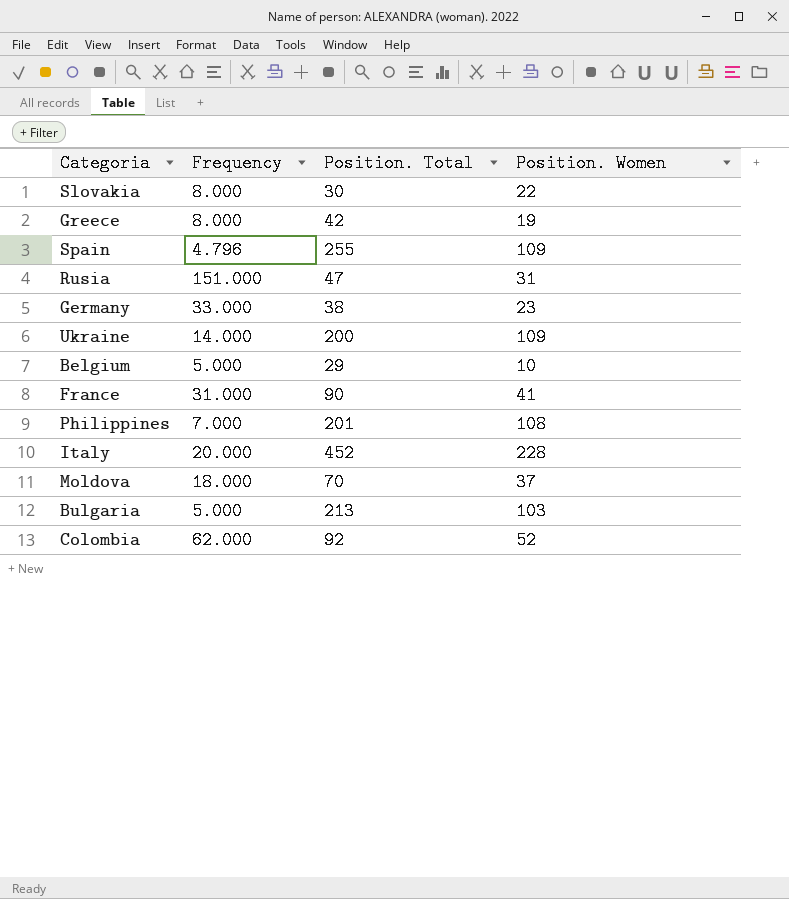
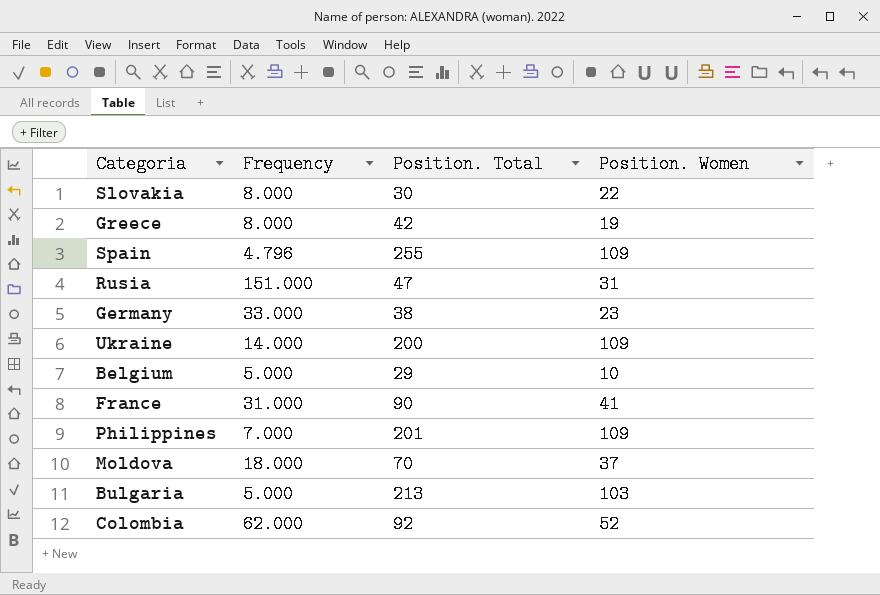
row Italy: 20.000 | 452 | 228 -> none
Philippines | Position. Women: 108 -> 109

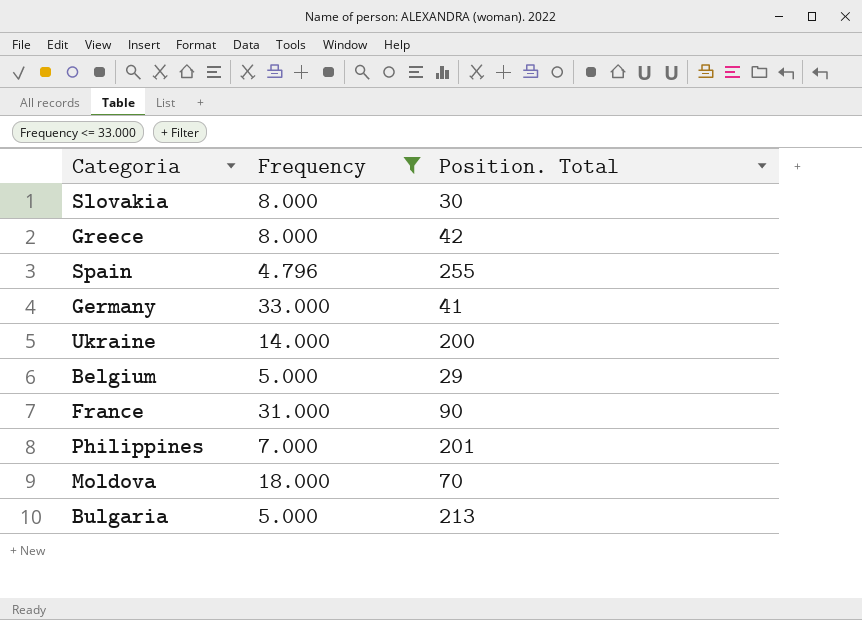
filter: none -> Frequency <= 33.000
column Position. Women | position: 4 -> none
Germany | Position. Total: 38 -> 41

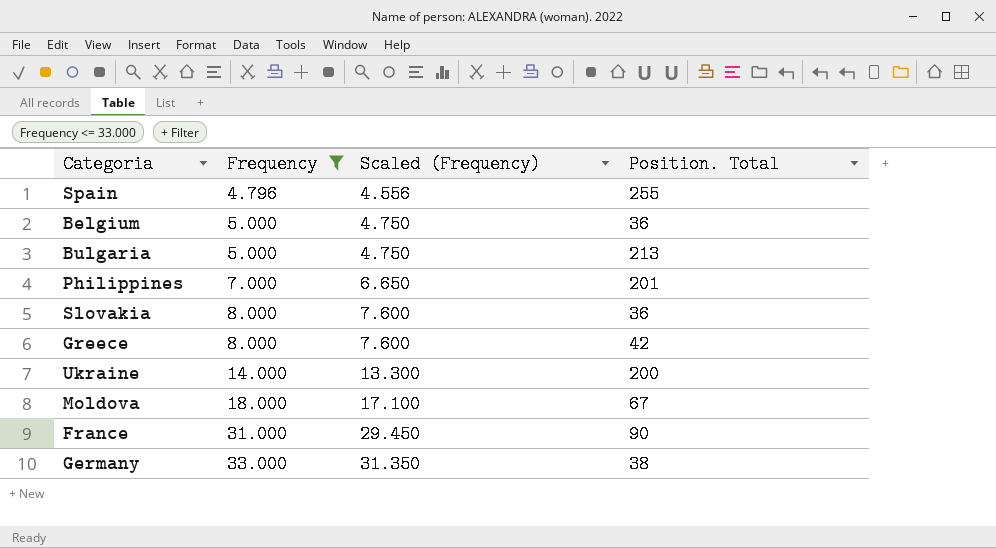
row order: none -> Frequency ascending
column Scaled (Frequency) | formula: none -> [Frequency] * 0.95
Belgium | Position. Total: 29 -> 36
Slovakia | Position. Total: 30 -> 36
Moldova | Position. Total: 70 -> 67
Germany | Position. Total: 41 -> 38

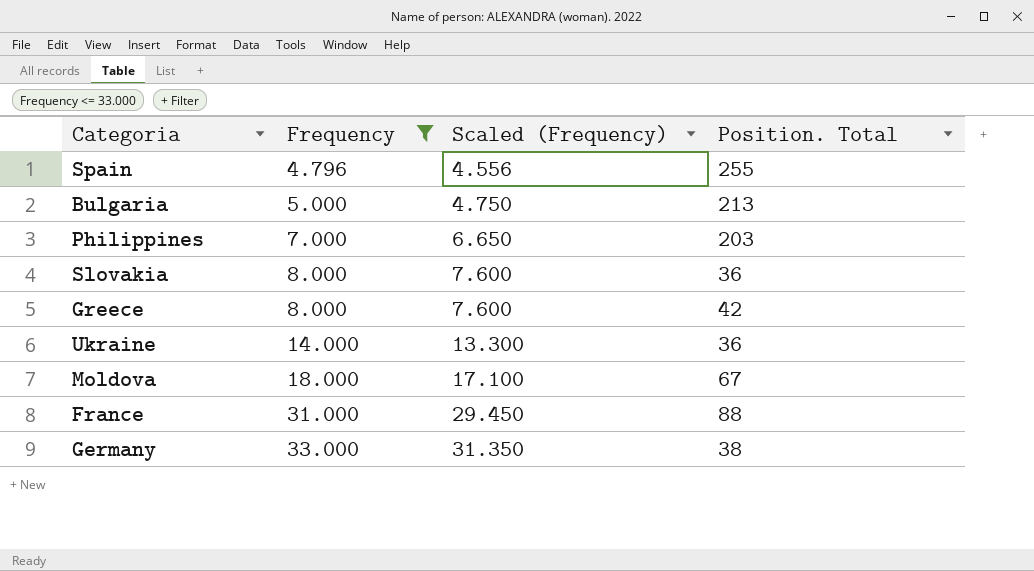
row Belgium: 5.000 | 4.750 | 36 -> none
Philippines | Position. Total: 201 -> 203
Ukraine | Position. Total: 200 -> 36
France | Position. Total: 90 -> 88

